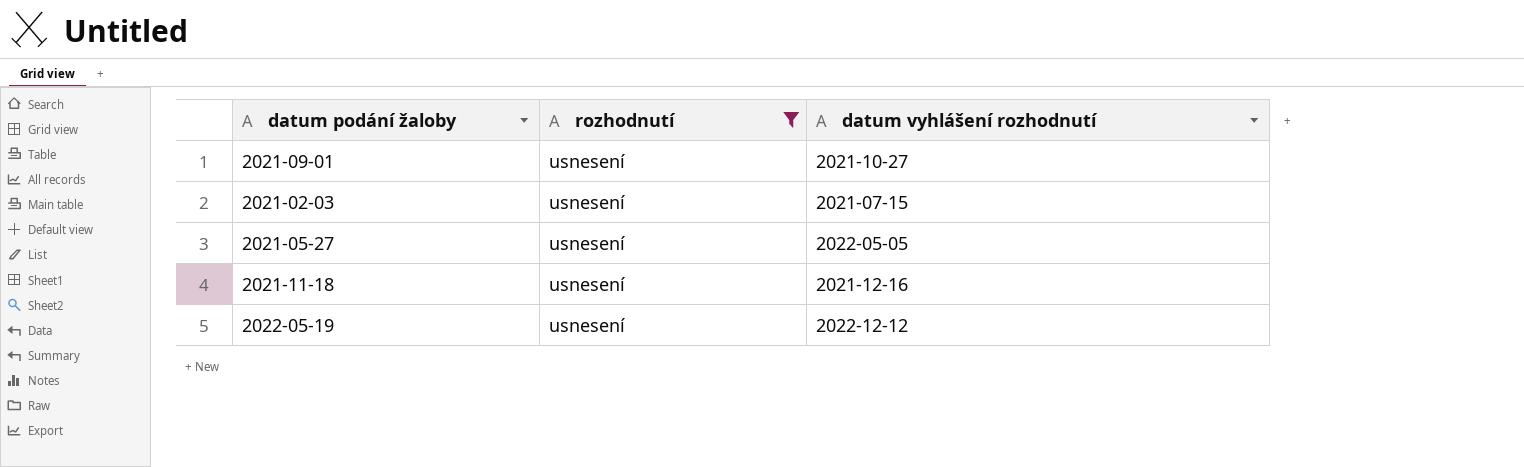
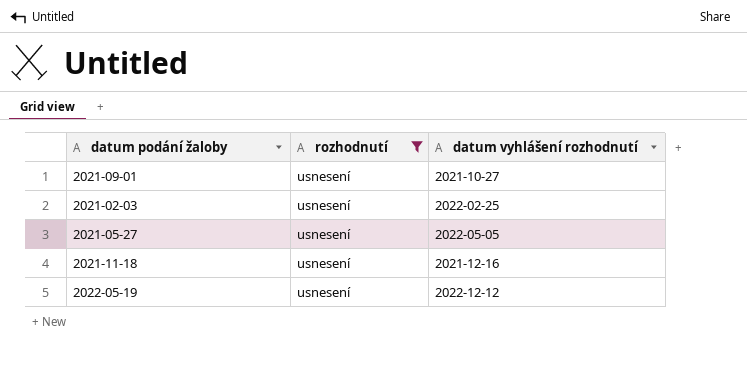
2021-02-03 | datum vyhlášení rozhodnutí: 2021-07-15 -> 2022-02-25

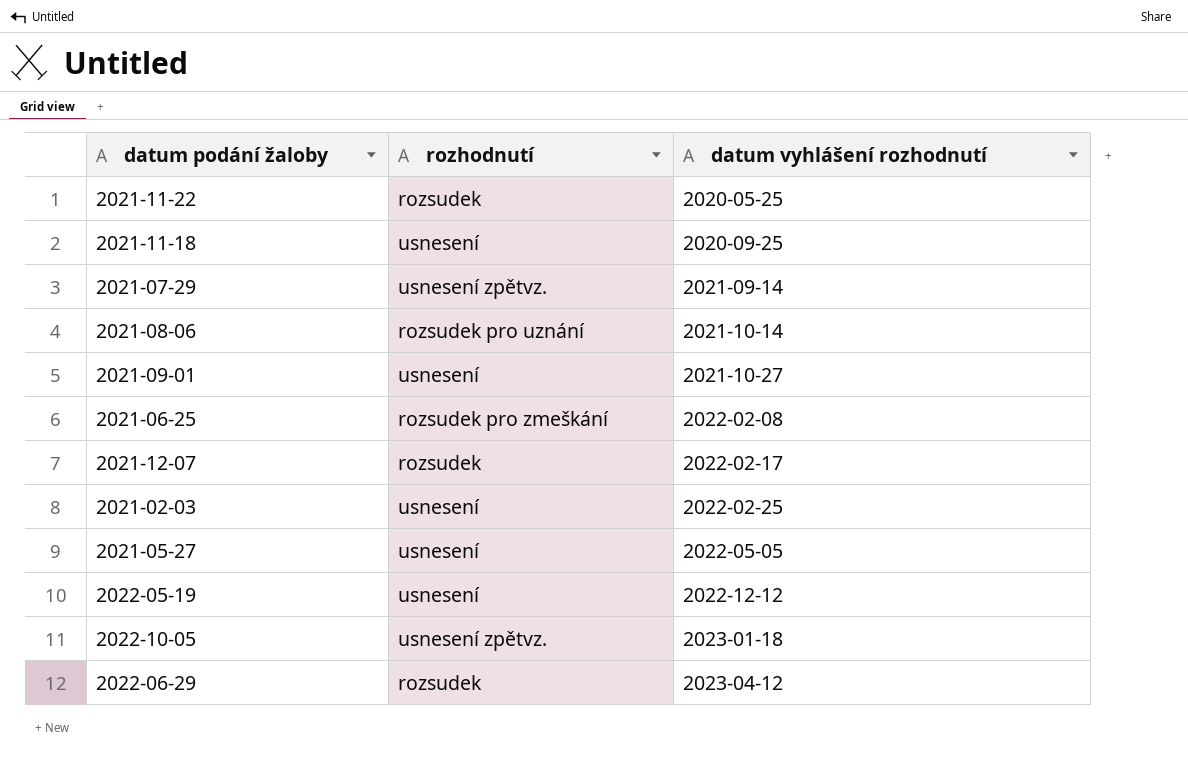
filter: rozhodnutí = usnesení -> none
row order: none -> datum vyhlášení rozhodnutí ascending
2021-11-18 | datum vyhlášení rozhodnutí: 2021-12-16 -> 2020-09-25

